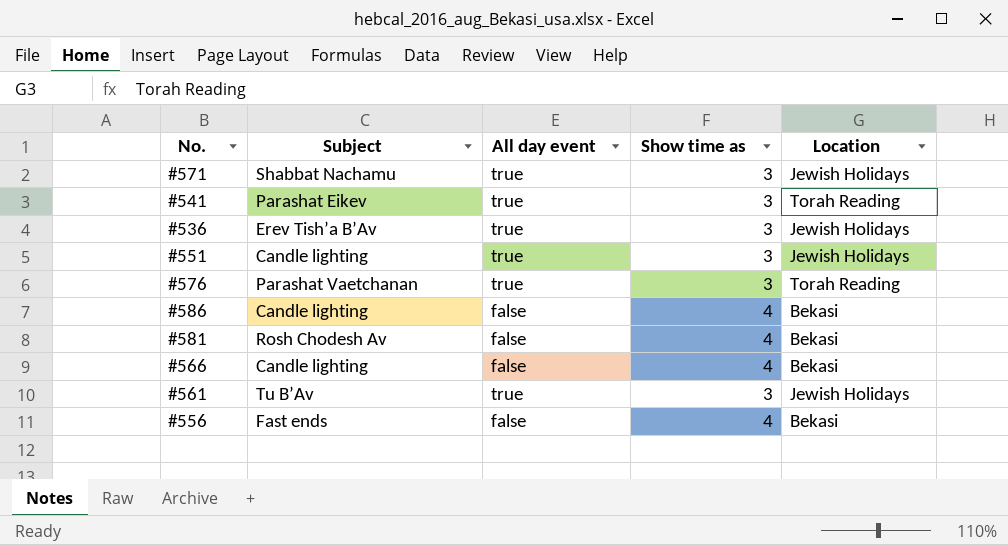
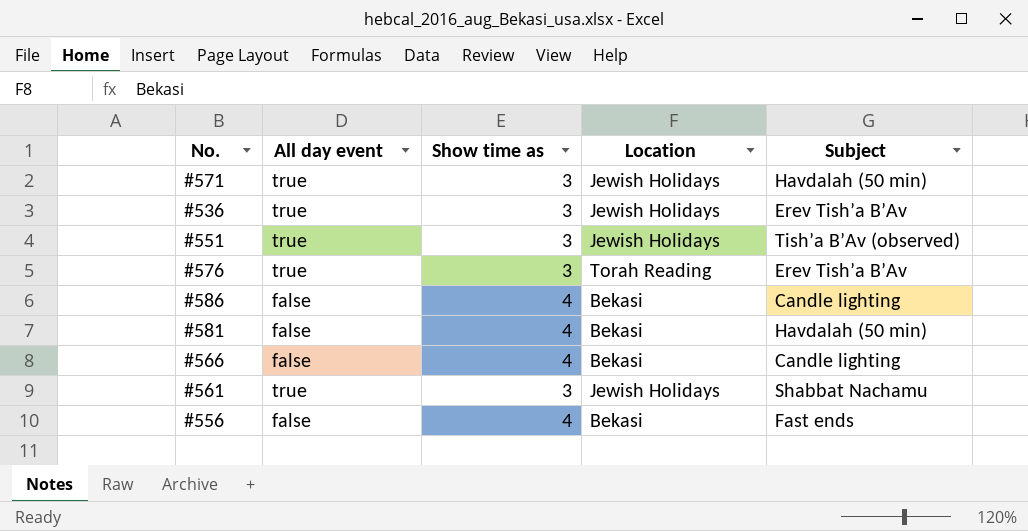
column Subject | position: 2 -> 5
row #541: Parashat Eikev | true | 3 | Torah Reading -> none
#571 | Subject: Shabbat Nachamu -> Havdalah (50 min)
#551 | Subject: Candle lighting -> Tish’a B’Av (observed)
#576 | Subject: Parashat Vaetchanan -> Erev Tish’a B’Av
#581 | Subject: Rosh Chodesh Av -> Havdalah (50 min)
#561 | Subject: Tu B’Av -> Shabbat Nachamu

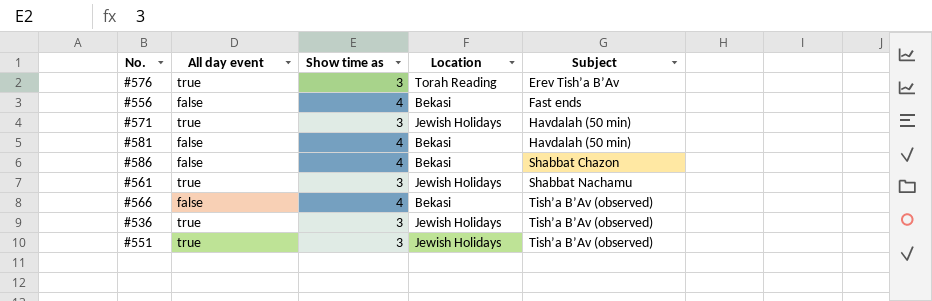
row order: none -> Subject ascending
#586 | Subject: Candle lighting -> Shabbat Chazon
#566 | Subject: Candle lighting -> Tish’a B’Av (observed)
#536 | Subject: Erev Tish’a B’Av -> Tish’a B’Av (observed)

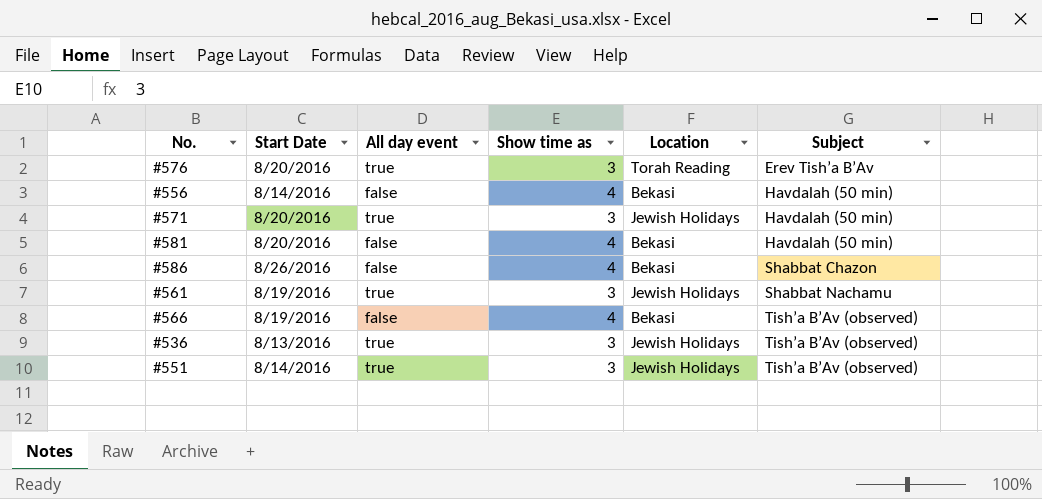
column Start Date | position: none -> 2
#556 | Subject: Fast ends -> Havdalah (50 min)

